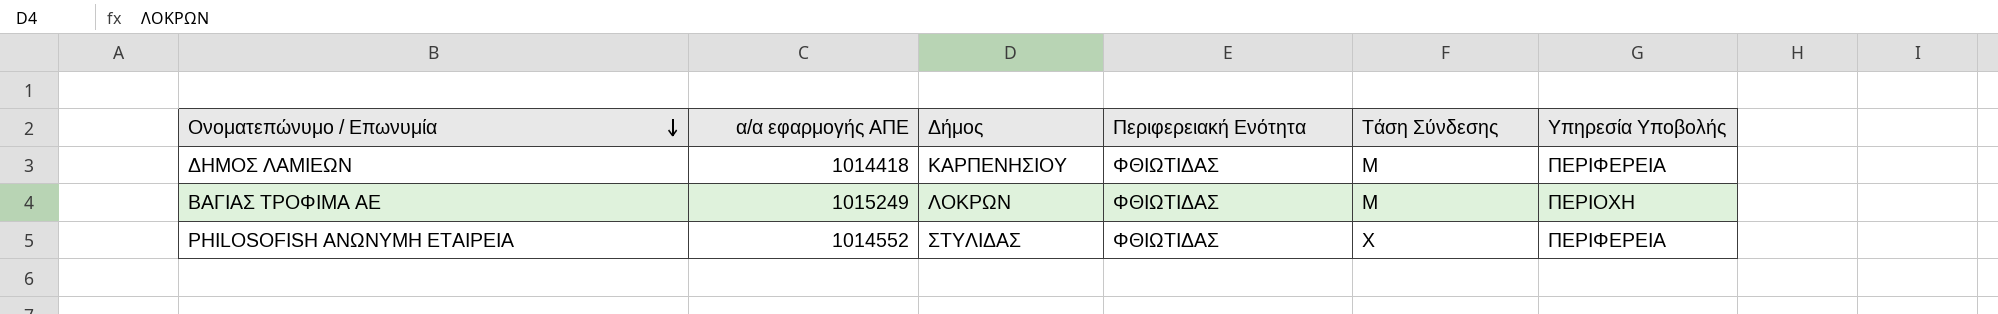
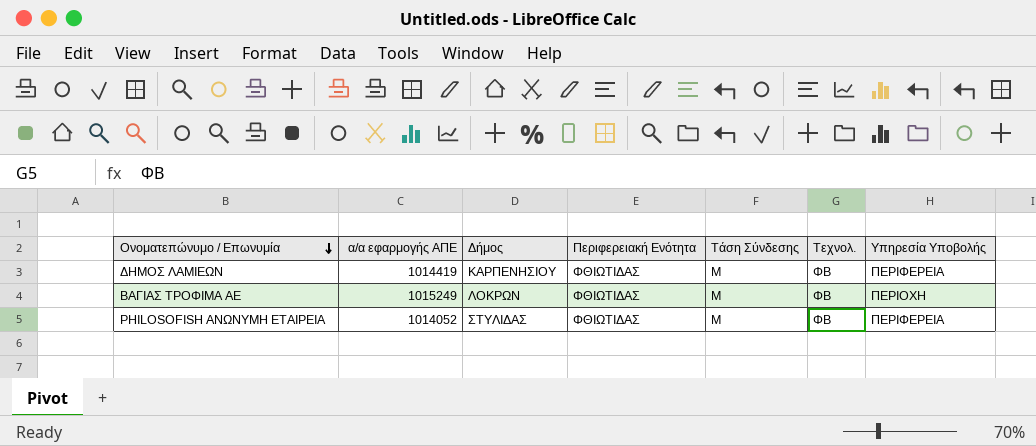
column Τεχνολ. | position: none -> 6
ΔΗΜΟΣ ΛΑΜΙΕΩΝ | α/α εφαρμογής ΑΠΕ: 1014418 -> 1014419
PHILOSOFISH ΑΝΩΝΥΜΗ ΕΤΑΙΡΕΙΑ | α/α εφαρμογής ΑΠΕ: 1014552 -> 1014052
PHILOSOFISH ΑΝΩΝΥΜΗ ΕΤΑΙΡΕΙΑ | Τάση Σύνδεσης: Χ -> Μ

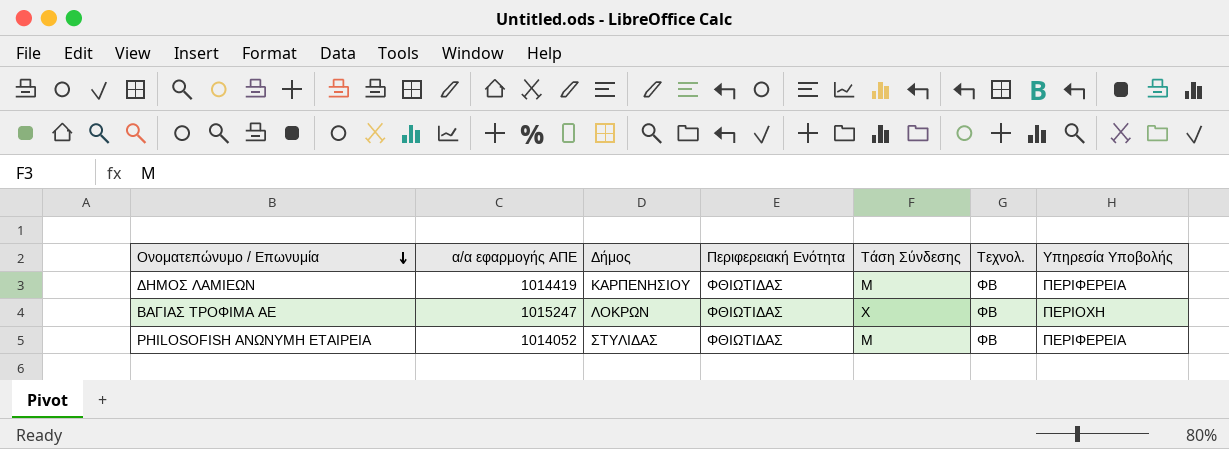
ΒΑΓΙΑΣ ΤΡΟΦΙΜΑ ΑΕ | α/α εφαρμογής ΑΠΕ: 1015249 -> 1015247
ΒΑΓΙΑΣ ΤΡΟΦΙΜΑ ΑΕ | Τάση Σύνδεσης: Μ -> Χ

